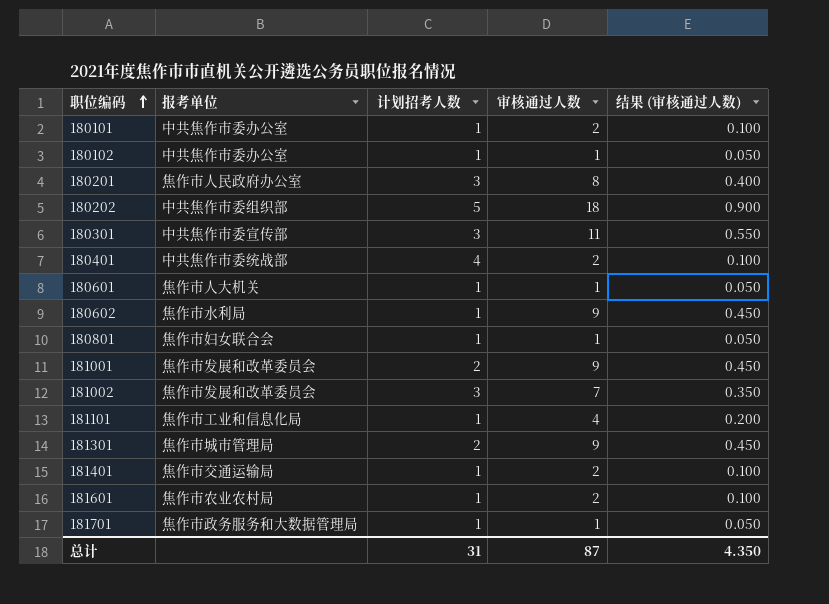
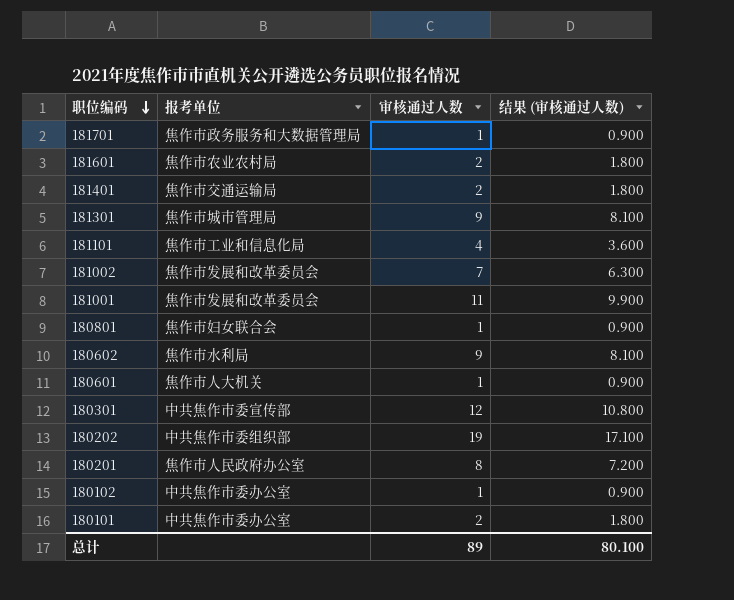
row order: 职位编码 ascending -> 职位编码 descending
column 计划招考人数 | position: 3 -> none
column 结果 (审核通过人数) | formula: [审核通过人数] * 0.05 -> [审核通过人数] * 0.9
row 180401: 中共焦作市委统战部 | 4 | 2 | 0.100 -> none
181001 | 审核通过人数: 9 -> 11
180301 | 审核通过人数: 11 -> 12
180202 | 审核通过人数: 18 -> 19
总计 | 审核通过人数: 87 -> 89
总计 | 结果 (审核通过人数): 4.350 -> 80.100

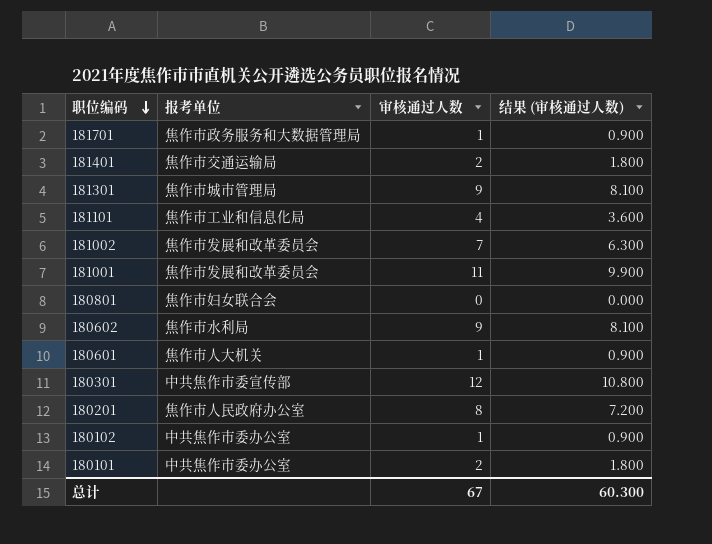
row 181601: 焦作市农业农村局 | 2 | 1.800 -> none
row 180202: 中共焦作市委组织部 | 19 | 17.100 -> none
180801 | 审核通过人数: 1 -> 0
180801 | 结果 (审核通过人数): 0.900 -> 0.000
总计 | 审核通过人数: 89 -> 67
总计 | 结果 (审核通过人数): 80.100 -> 60.300

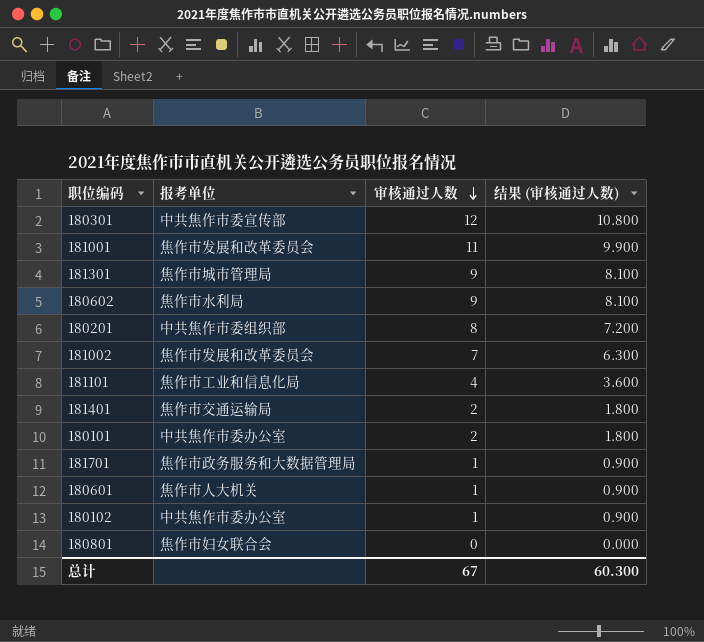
row order: 职位编码 descending -> 审核通过人数 descending
180201 | 报考单位: 焦作市人民政府办公室 -> 中共焦作市委组织部

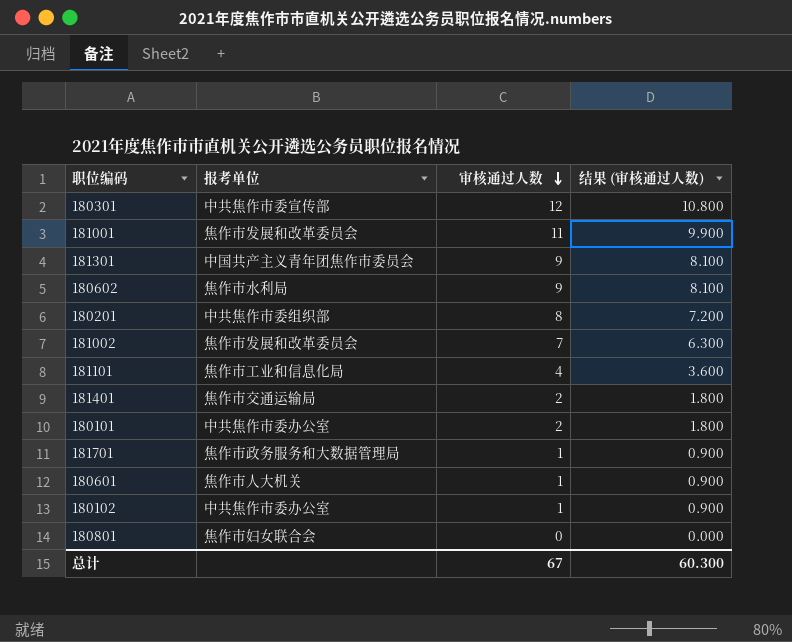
181301 | 报考单位: 焦作市城市管理局 -> 中国共产主义青年团焦作市委员会

